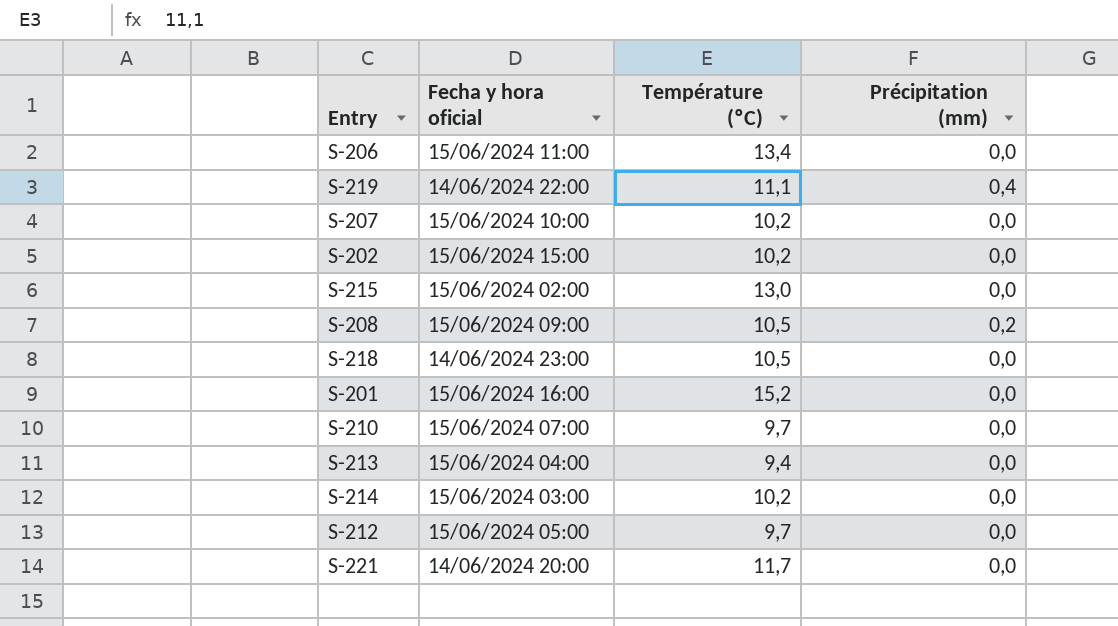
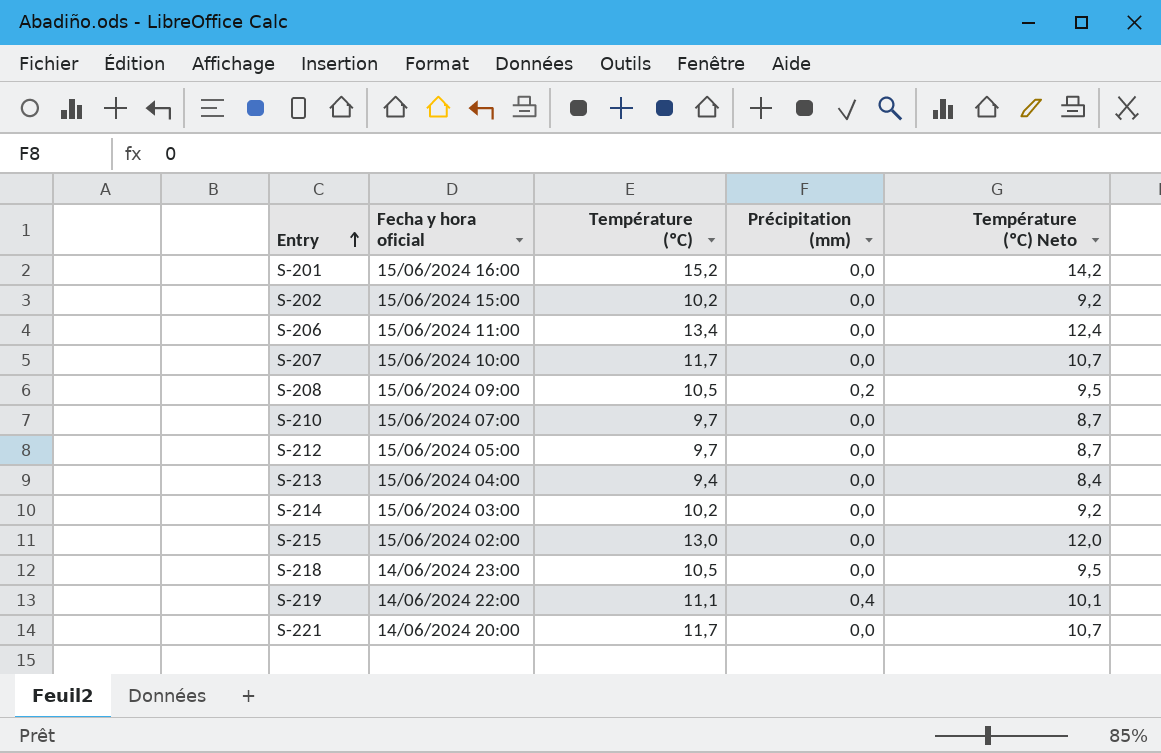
row order: none -> Entry ascending
column Température (ºC) Neto | formula: none -> [Température (ºC)] - 1
S-207 | Température (ºC): 10,2 -> 11,7

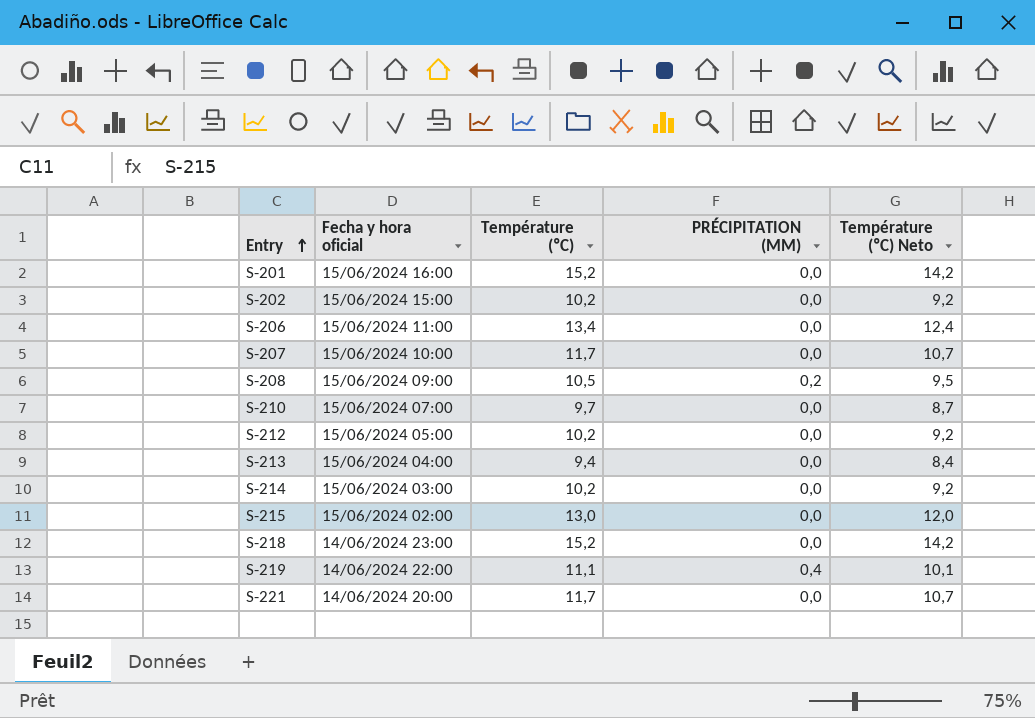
column name: Précipitation (mm) -> PRÉCIPITATION (MM)
S-212 | Température (ºC): 9,7 -> 10,2
S-212 | Température (ºC) Neto: 8,7 -> 9,2
S-218 | Température (ºC): 10,5 -> 15,2
S-218 | Température (ºC) Neto: 9,5 -> 14,2

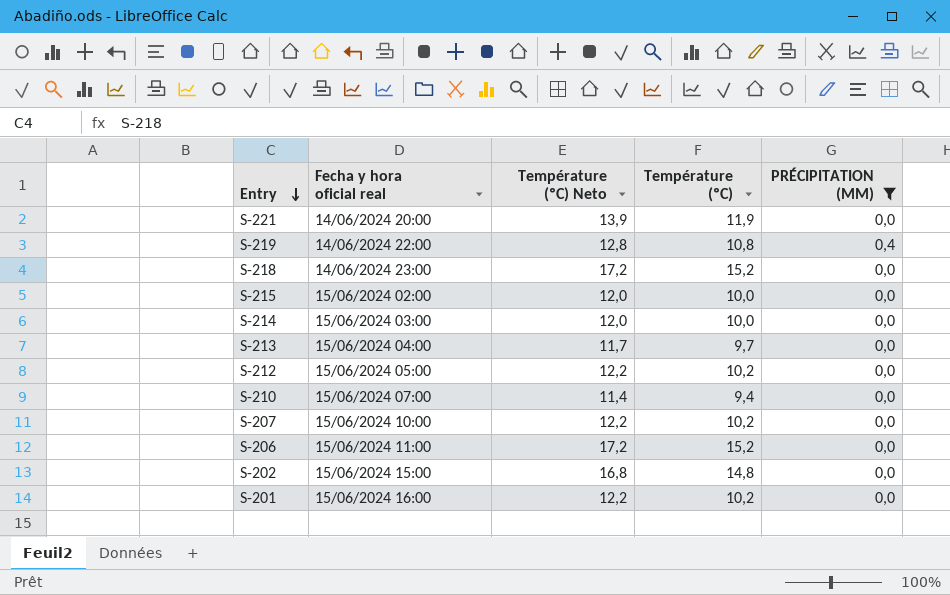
filter: none -> PRÉCIPITATION (MM) != 0,2
row order: Entry ascending -> Entry descending
column name: Fecha y hora oficial -> Fecha y hora oficial real
column Température (ºC) Neto | formula: [Température (ºC)] - 1 -> [Température (ºC)] + 2
column Température (ºC) Neto | position: 5 -> 3
S-221 | Température (ºC): 11,7 -> 11,9
S-219 | Température (ºC): 11,1 -> 10,8
S-215 | Température (ºC): 13,0 -> 10,0
S-214 | Température (ºC): 10,2 -> 10,0
S-213 | Température (ºC): 9,4 -> 9,7
S-210 | Température (ºC): 9,7 -> 9,4
S-207 | Température (ºC): 11,7 -> 10,2
S-206 | Température (ºC): 13,4 -> 15,2
S-202 | Température (ºC): 10,2 -> 14,8
S-201 | Température (ºC): 15,2 -> 10,2

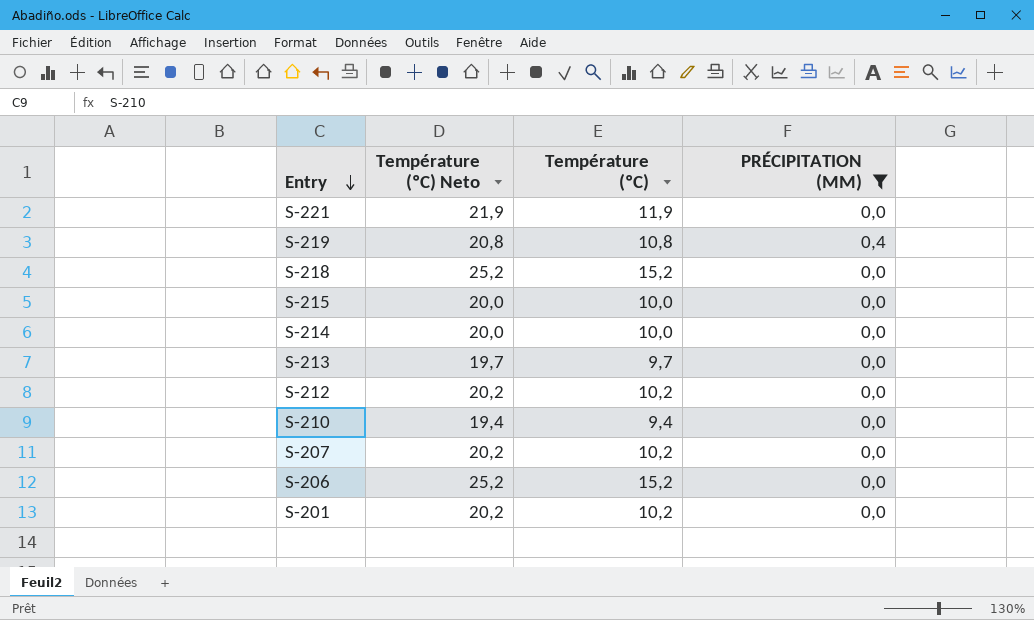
column Fecha y hora oficial real | position: 2 -> none
column Température (ºC) Neto | formula: [Température (ºC)] + 2 -> [Température (ºC)] + 10
row S-202: 15/06/2024 15:00 | 16,8 | 14,8 | 0,0 -> none

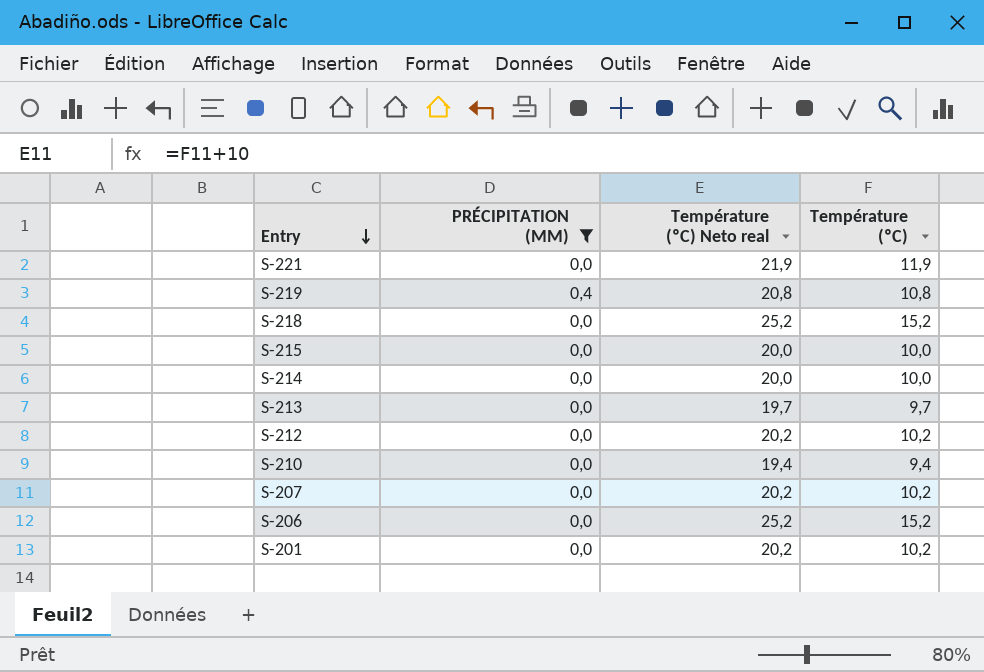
column PRÉCIPITATION (MM) | position: 4 -> 2
column name: Température (ºC) Neto -> Température (ºC) Neto real

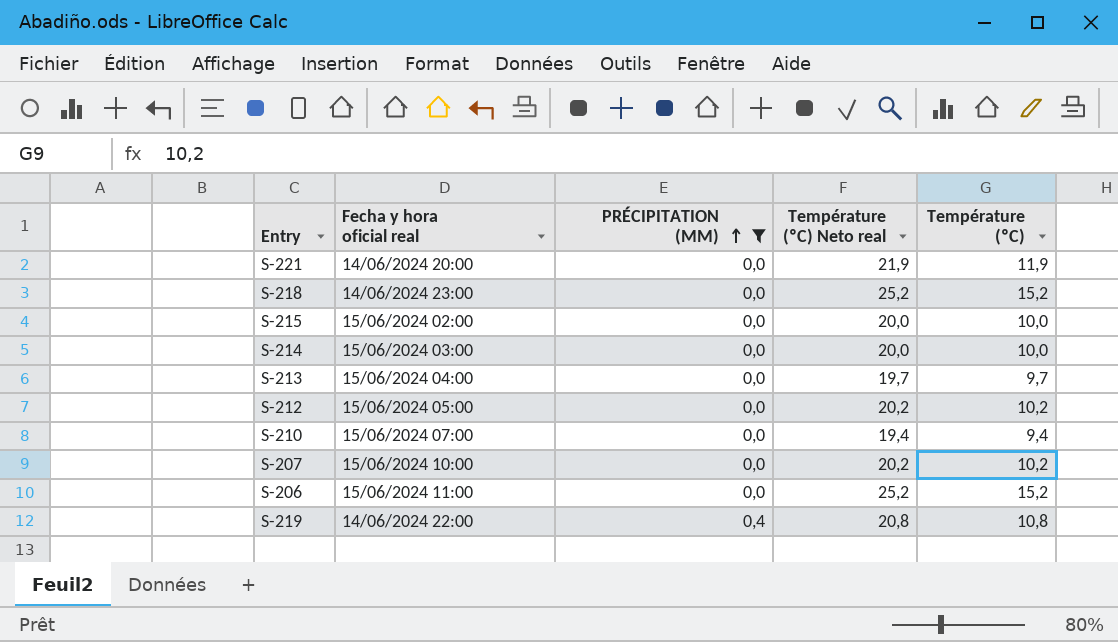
row order: Entry descending -> PRÉCIPITATION (MM) ascending
column Fecha y hora oficial real | position: none -> 2
row S-201: 0,0 | 20,2 | 10,2 -> none

